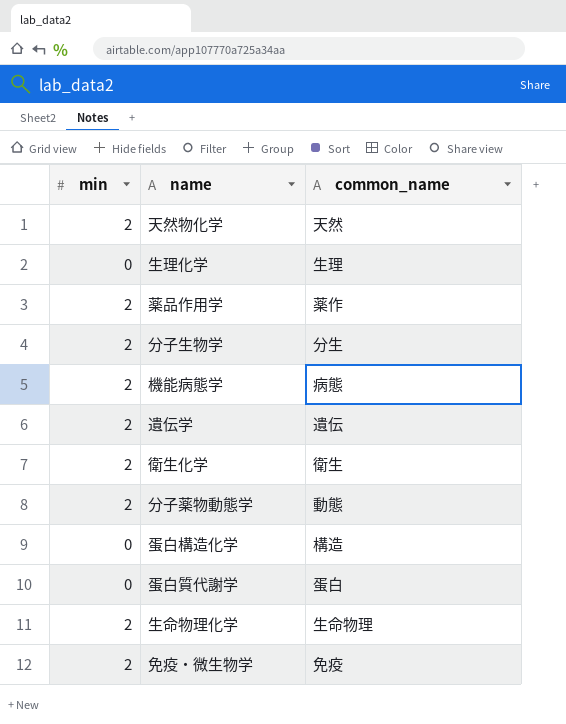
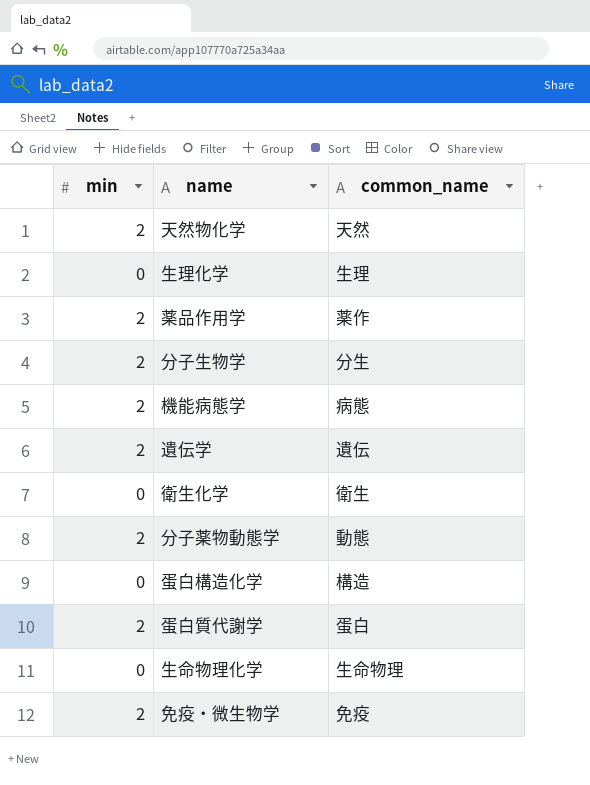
衛生化学 | min: 2 -> 0
蛋白質代謝学 | min: 0 -> 2
生命物理化学 | min: 2 -> 0

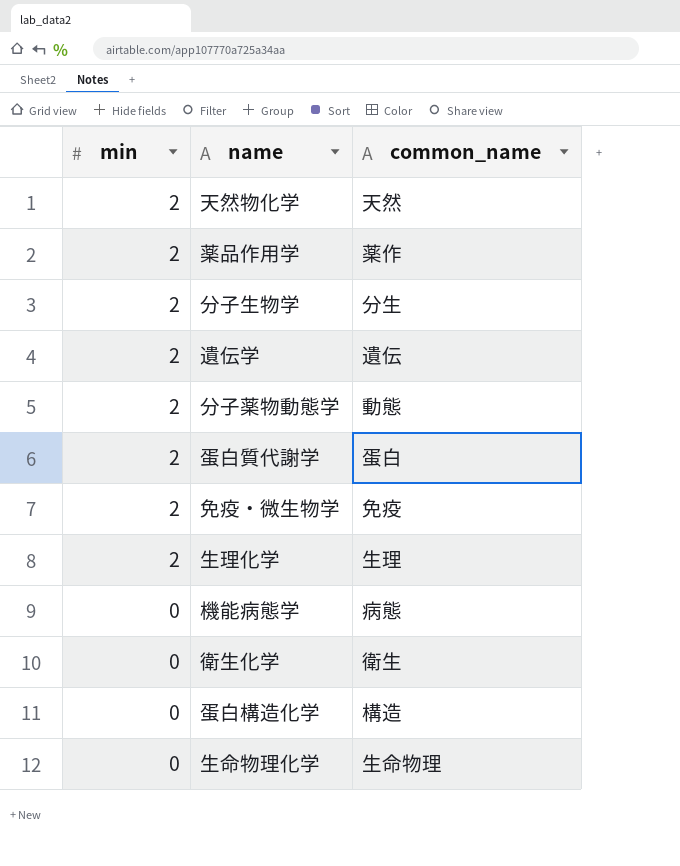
row order: none -> min descending
生理化学 | min: 0 -> 2
機能病態学 | min: 2 -> 0

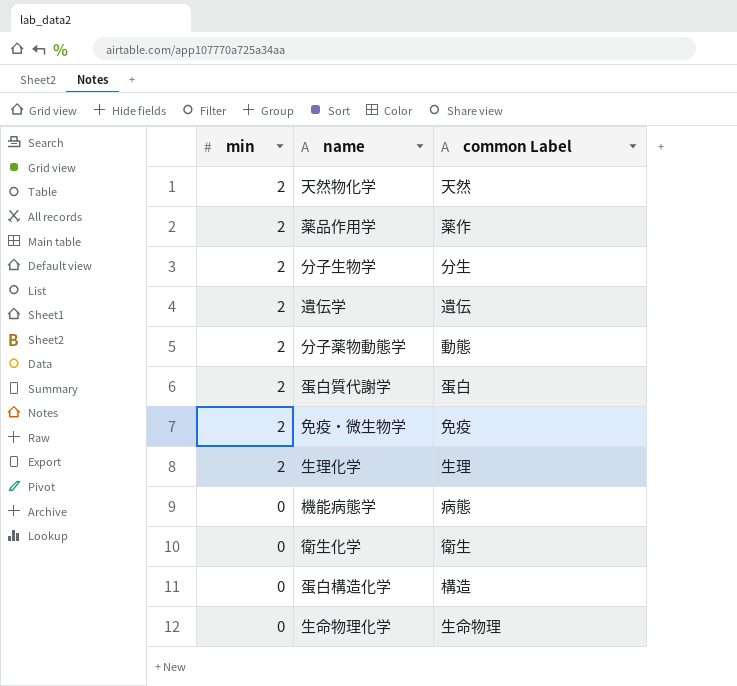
column name: common_name -> common Label

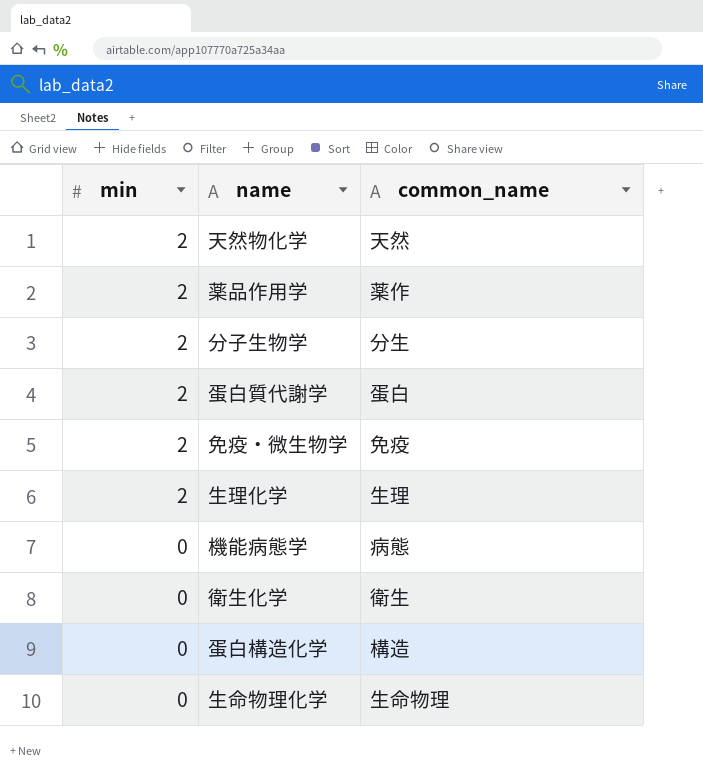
column name: common Label -> common_name
row 遺伝学: 2 | 遺伝 -> none
row 分子薬物動態学: 2 | 動態 -> none

